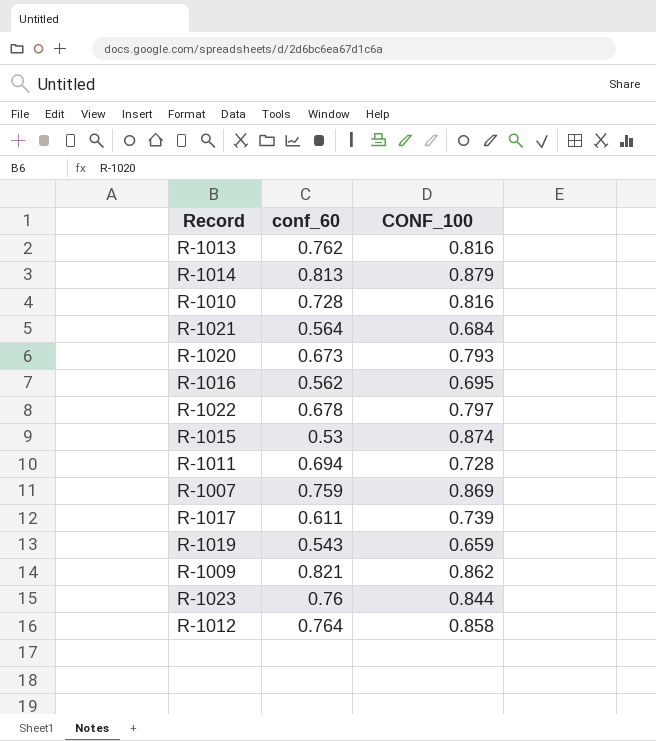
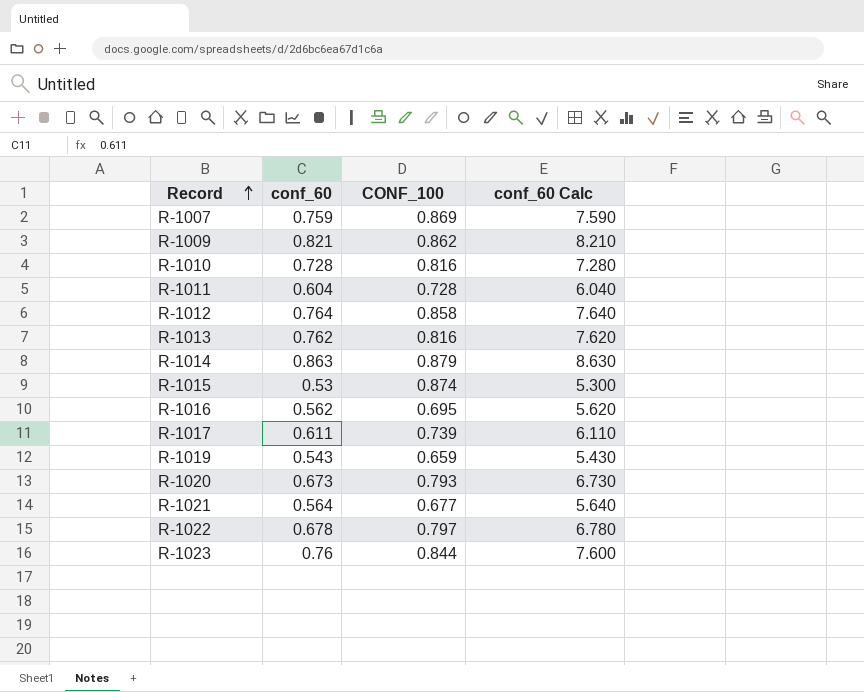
row order: none -> Record ascending
column conf_60 Calc | formula: none -> [conf_60] * 10
R-1011 | conf_60: 0.694 -> 0.604
R-1014 | conf_60: 0.813 -> 0.863
R-1021 | CONF_100: 0.684 -> 0.677

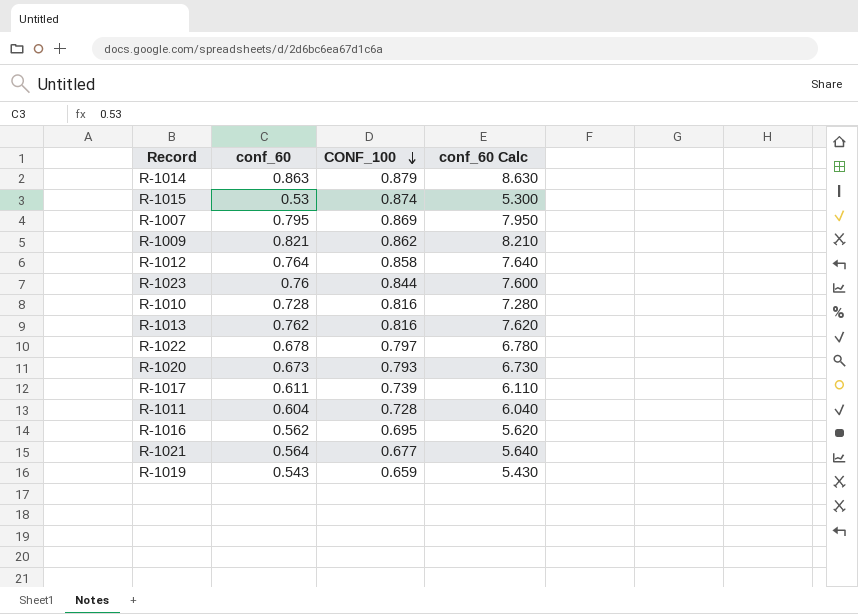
row order: Record ascending -> CONF_100 descending
R-1007 | conf_60: 0.759 -> 0.795
R-1007 | conf_60 Calc: 7.590 -> 7.950

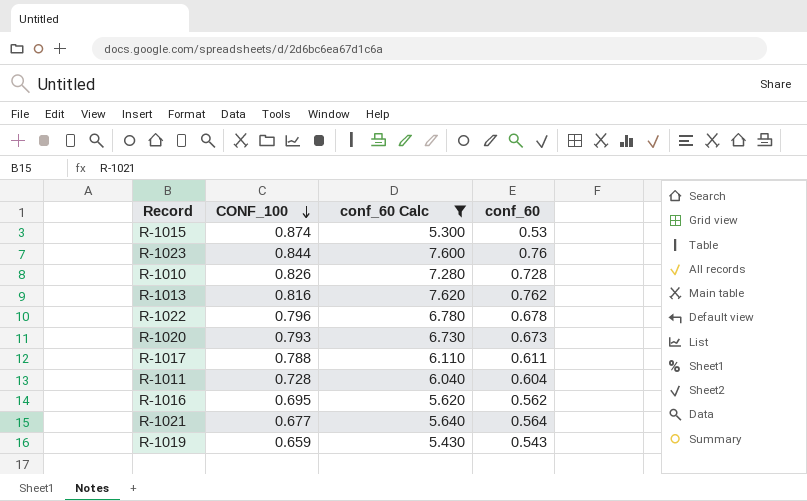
filter: none -> conf_60 Calc <= 7.620
column conf_60 | position: 2 -> 4
R-1010 | CONF_100: 0.816 -> 0.826
R-1022 | CONF_100: 0.797 -> 0.796
R-1017 | CONF_100: 0.739 -> 0.788

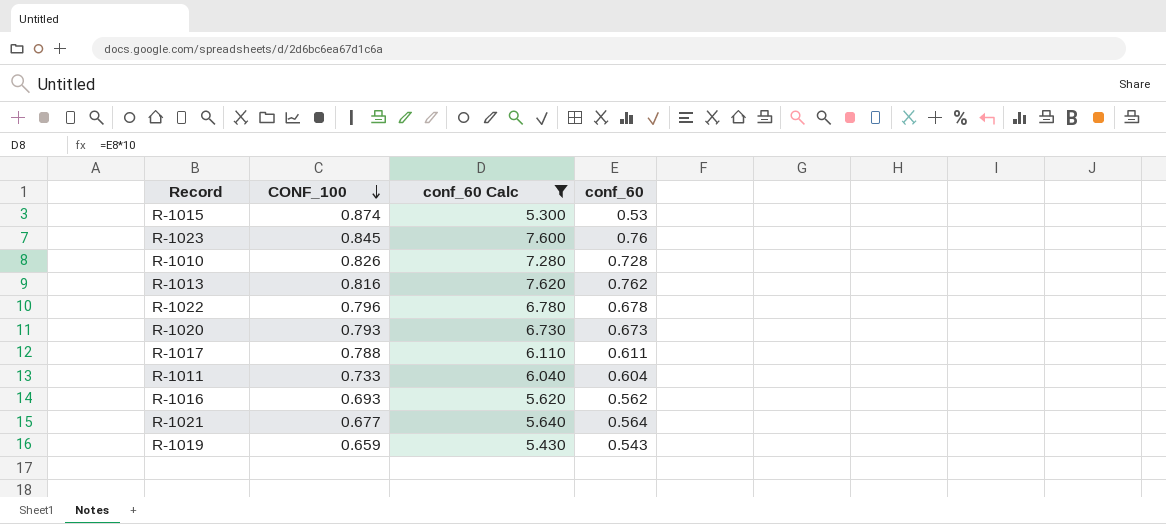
R-1023 | CONF_100: 0.844 -> 0.845
R-1011 | CONF_100: 0.728 -> 0.733
R-1016 | CONF_100: 0.695 -> 0.693

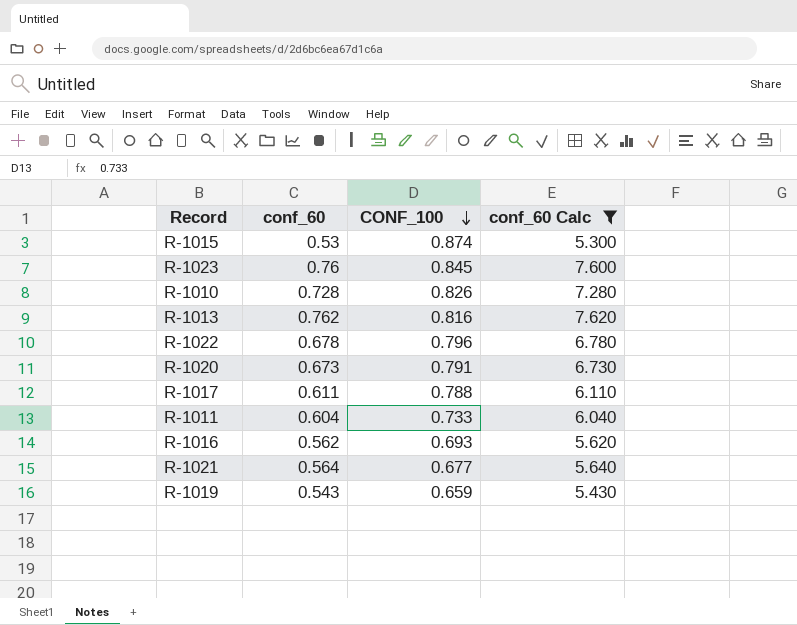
column conf_60 | position: 4 -> 2
R-1020 | CONF_100: 0.793 -> 0.791

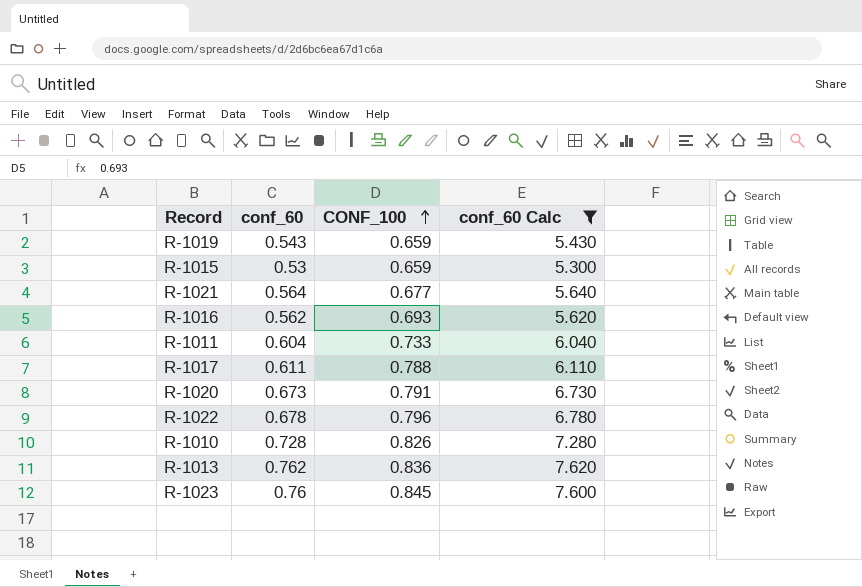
row order: CONF_100 descending -> CONF_100 ascending
R-1015 | CONF_100: 0.874 -> 0.659
R-1013 | CONF_100: 0.816 -> 0.836

